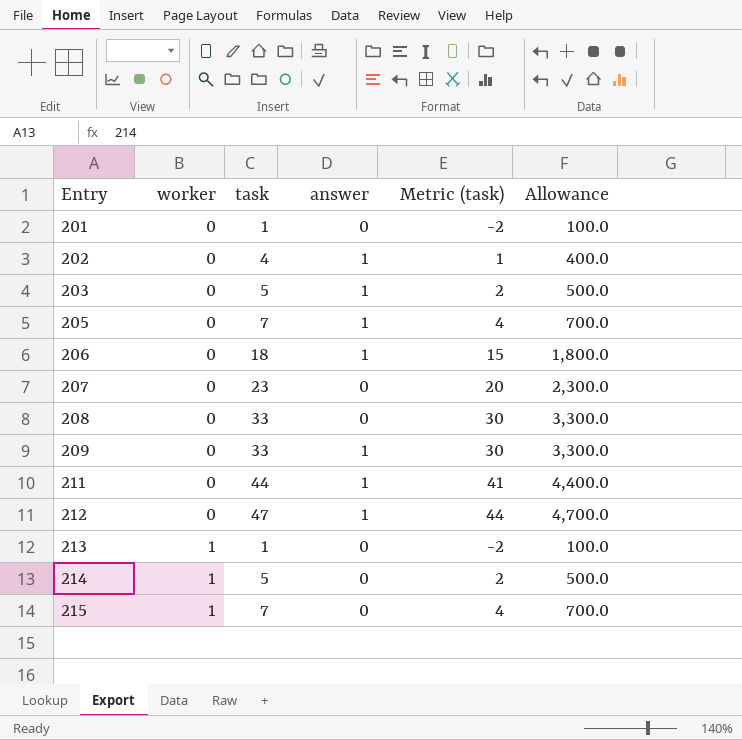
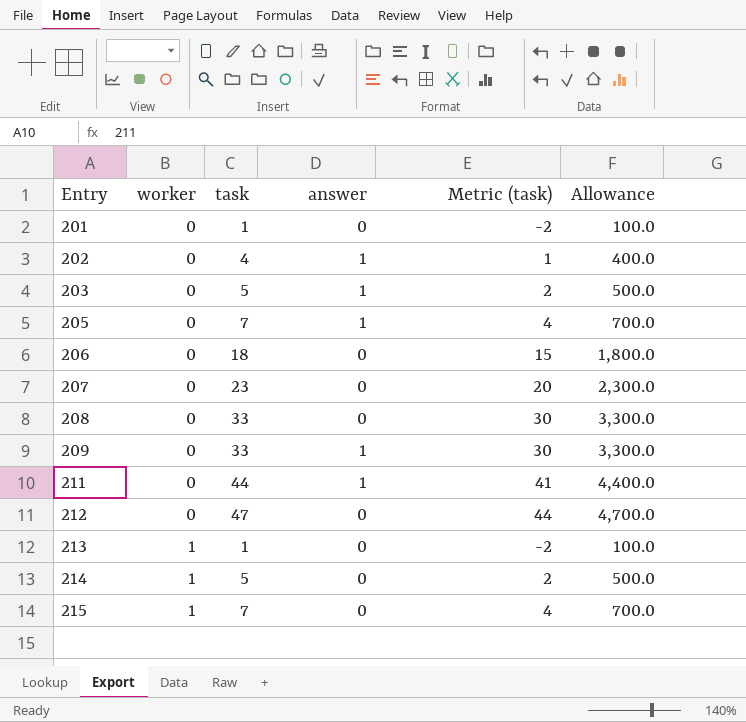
206 | answer: 1 -> 0
212 | answer: 1 -> 0

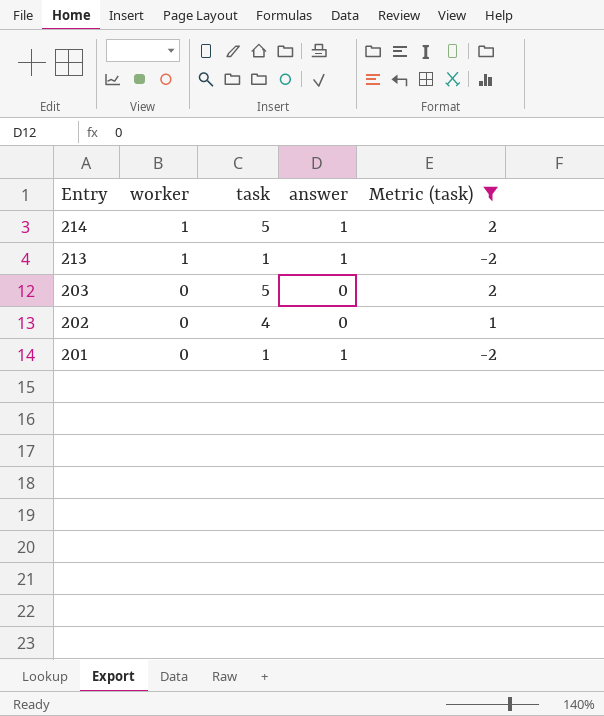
filter: none -> Metric (task) <= 2
row order: Entry ascending -> Entry descending
column Allowance | formula: [task] * 100 -> none
214 | answer: 0 -> 1
213 | answer: 0 -> 1
203 | answer: 1 -> 0
202 | answer: 1 -> 0
201 | answer: 0 -> 1

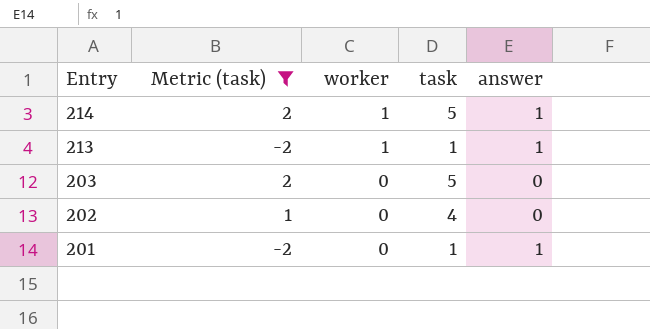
column Metric (task) | position: 5 -> 2

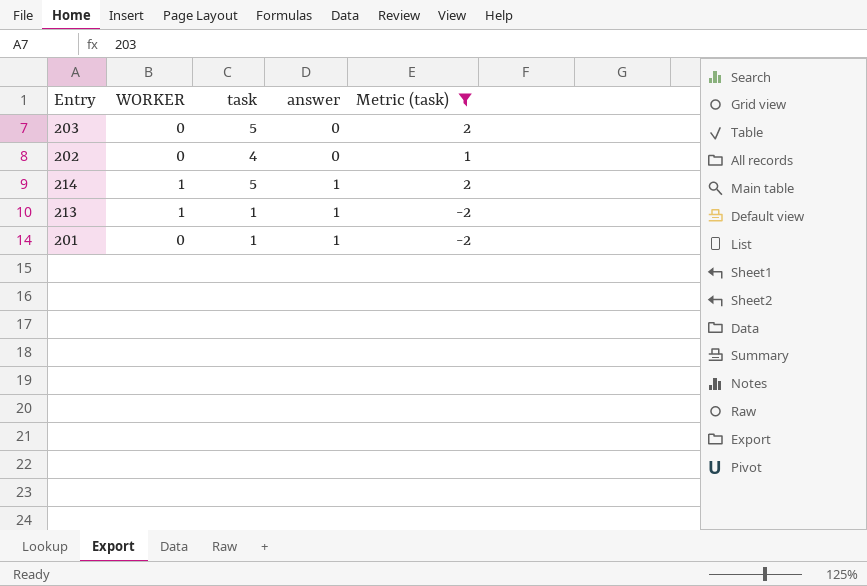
row order: Entry descending -> answer ascending
column name: worker -> WORKER
column Metric (task) | position: 2 -> 5

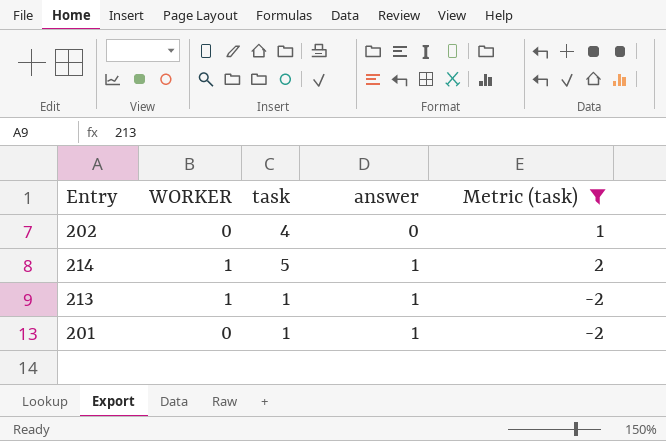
row 203: 0 | 5 | 0 | 2 -> none

